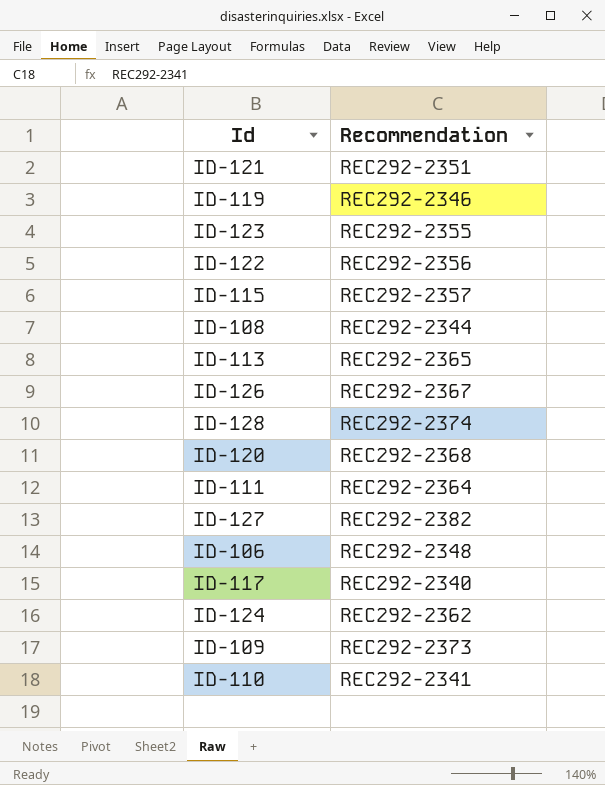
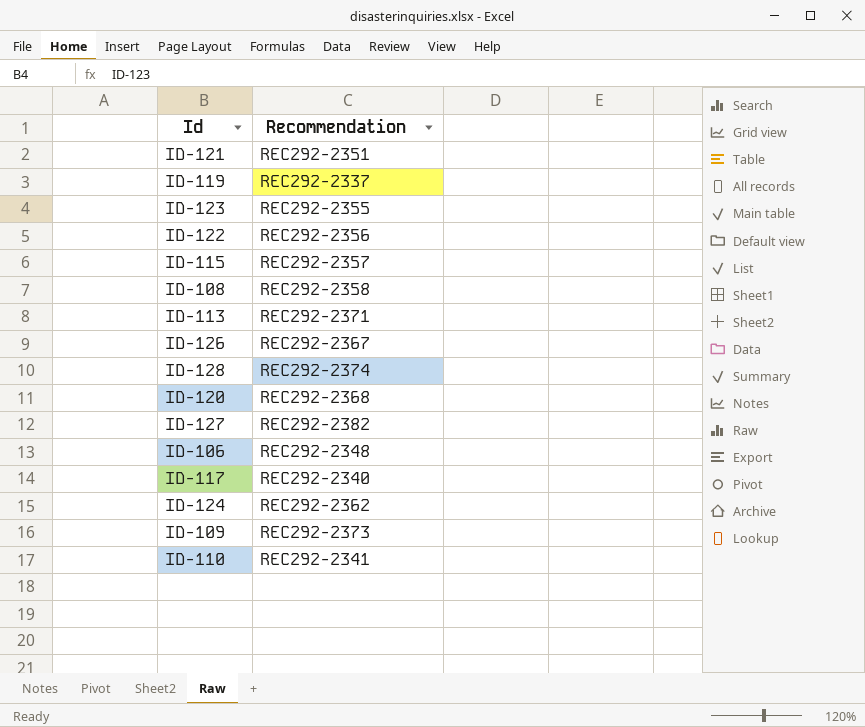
row ID-111: REC292-2364 -> none
ID-119 | Recommendation: REC292-2346 -> REC292-2337
ID-108 | Recommendation: REC292-2344 -> REC292-2358
ID-113 | Recommendation: REC292-2365 -> REC292-2371

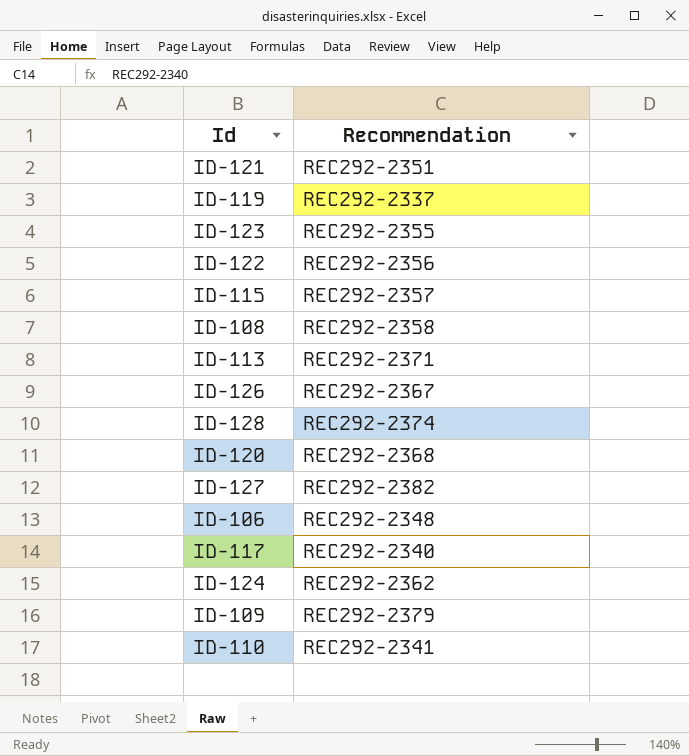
ID-109 | Recommendation: REC292-2373 -> REC292-2379

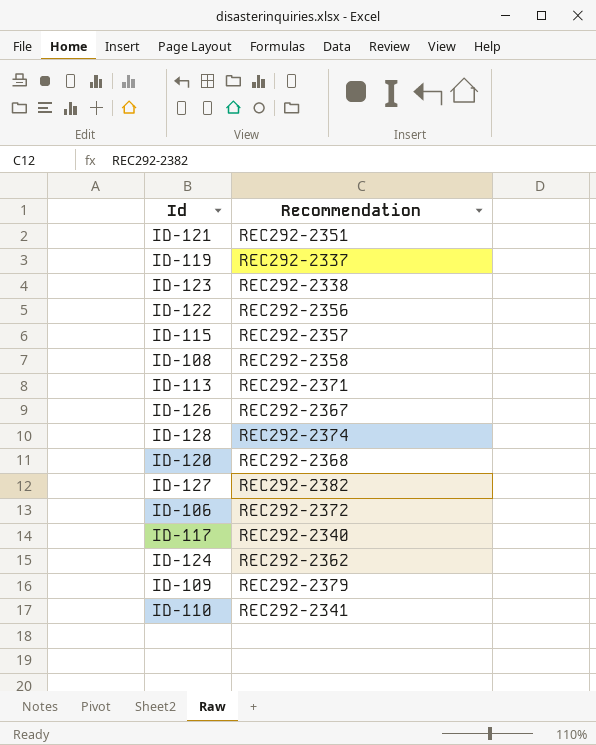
ID-123 | Recommendation: REC292-2355 -> REC292-2338
ID-106 | Recommendation: REC292-2348 -> REC292-2372

